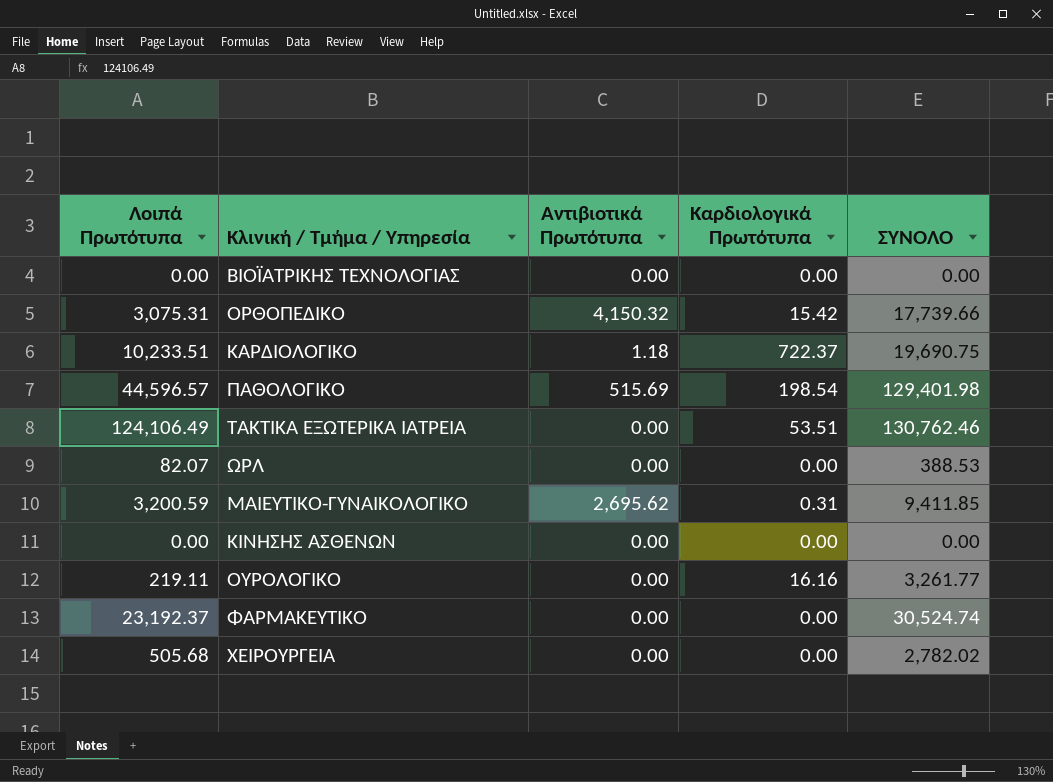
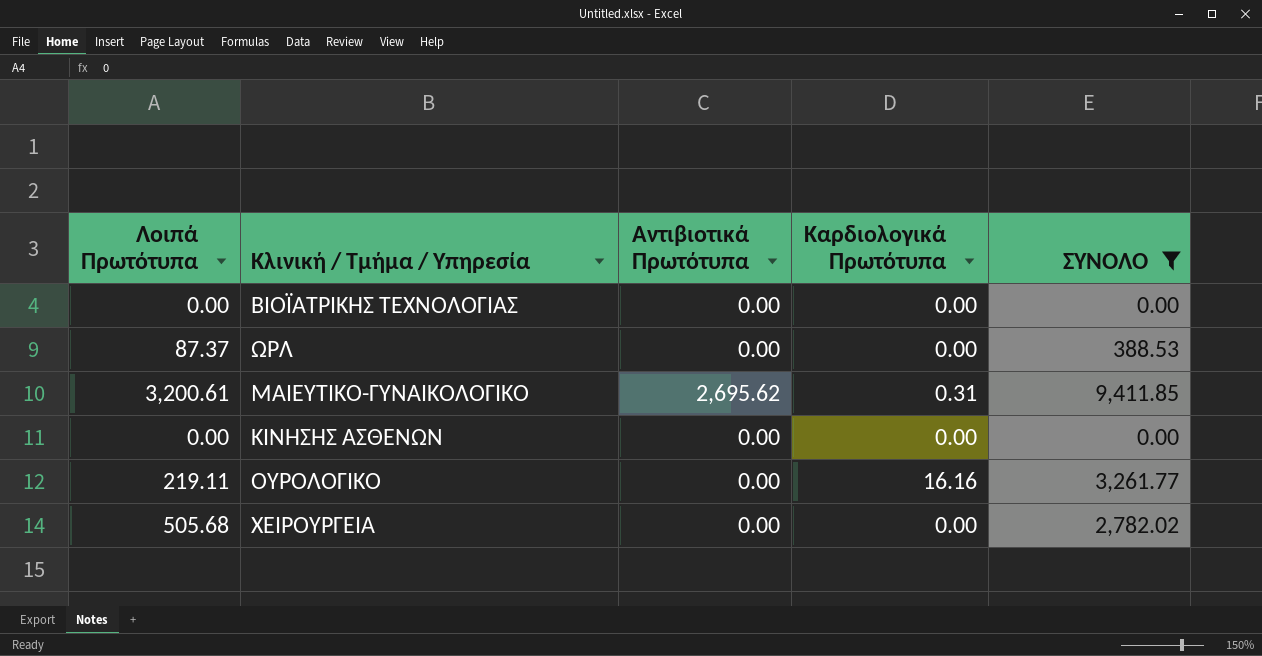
filter: none -> ΣΥΝΟΛΟ <= 9,411.85
ΩΡΛ | Λοιπά Πρωτότυπα: 82.07 -> 87.37
ΜΑΙΕΥΤΙΚΟ-ΓΥΝΑΙΚΟΛΟΓΙΚΟ | Λοιπά Πρωτότυπα: 3,200.59 -> 3,200.61

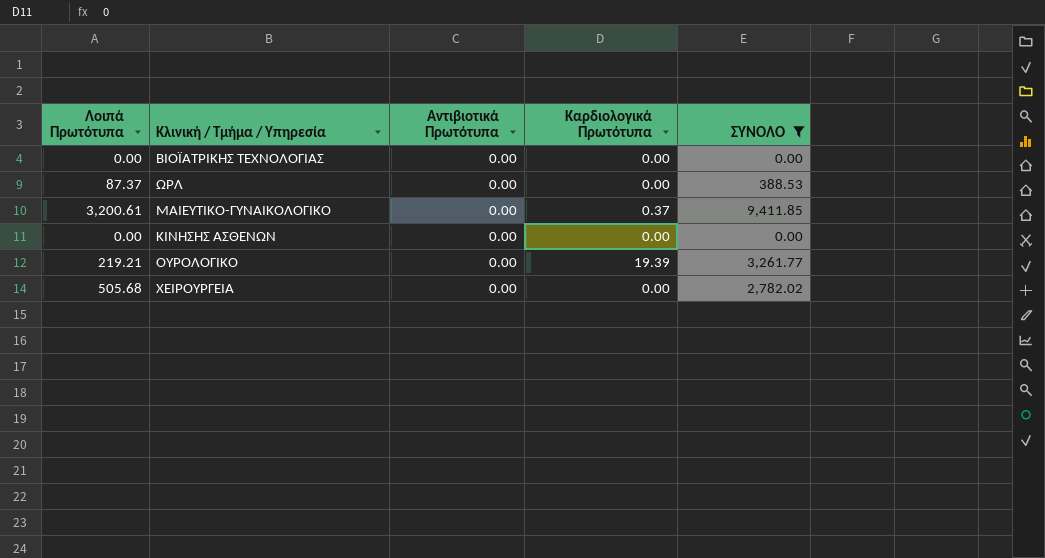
ΜΑΙΕΥΤΙΚΟ-ΓΥΝΑΙΚΟΛΟΓΙΚΟ | Αντιβιοτικά Πρωτότυπα: 2,695.62 -> 0.00
ΜΑΙΕΥΤΙΚΟ-ΓΥΝΑΙΚΟΛΟΓΙΚΟ | Καρδιολογικά Πρωτότυπα: 0.31 -> 0.37
ΟΥΡΟΛΟΓΙΚΟ | Λοιπά Πρωτότυπα: 219.11 -> 219.21
ΟΥΡΟΛΟΓΙΚΟ | Καρδιολογικά Πρωτότυπα: 16.16 -> 19.39

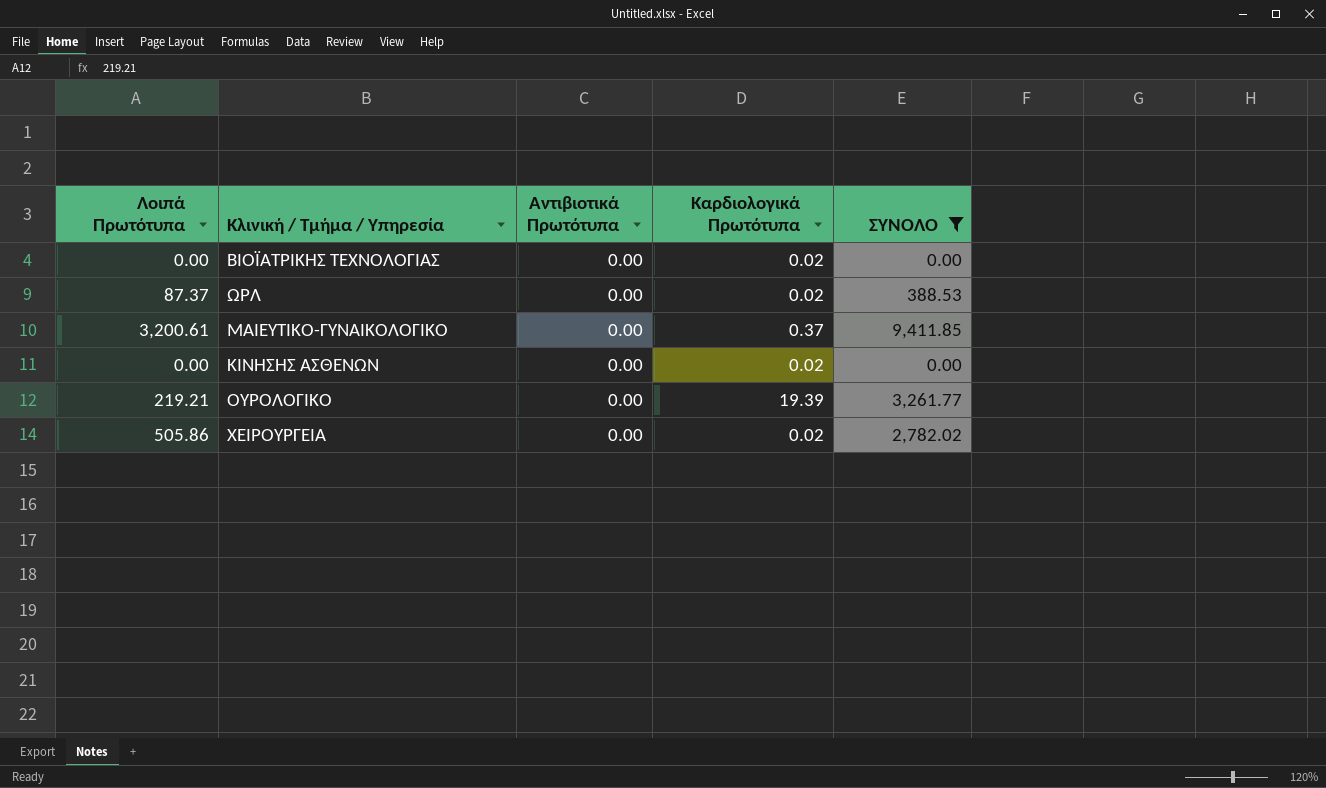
ΒΙΟΪΑΤΡΙΚΗΣ ΤΕΧΝΟΛΟΓΙΑΣ | Καρδιολογικά Πρωτότυπα: 0.00 -> 0.02
ΩΡΛ | Καρδιολογικά Πρωτότυπα: 0.00 -> 0.02
ΚΙΝΗΣΗΣ ΑΣΘΕΝΩΝ | Καρδιολογικά Πρωτότυπα: 0.00 -> 0.02
ΧΕΙΡΟΥΡΓΕΙΑ | Λοιπά Πρωτότυπα: 505.68 -> 505.86
ΧΕΙΡΟΥΡΓΕΙΑ | Καρδιολογικά Πρωτότυπα: 0.00 -> 0.02

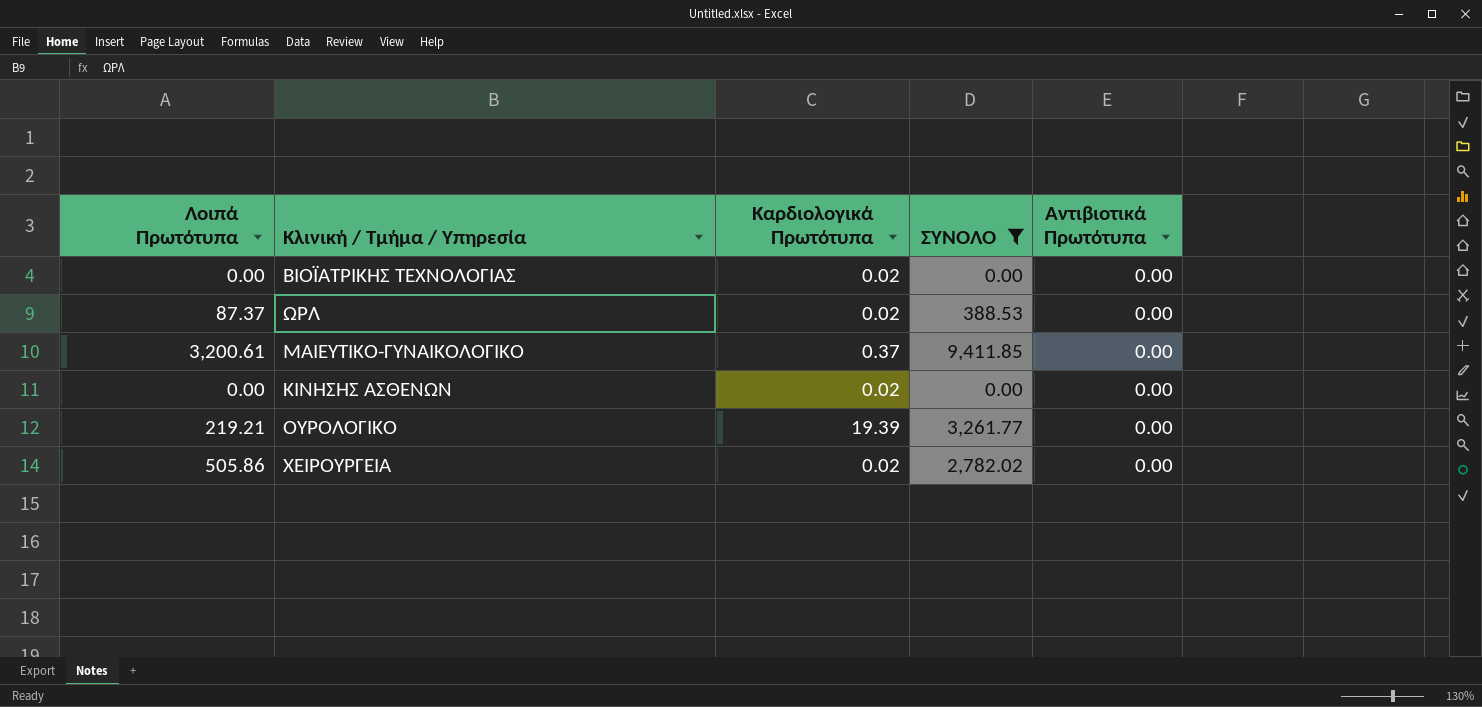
column Αντιβιοτικά Πρωτότυπα | position: 3 -> 5

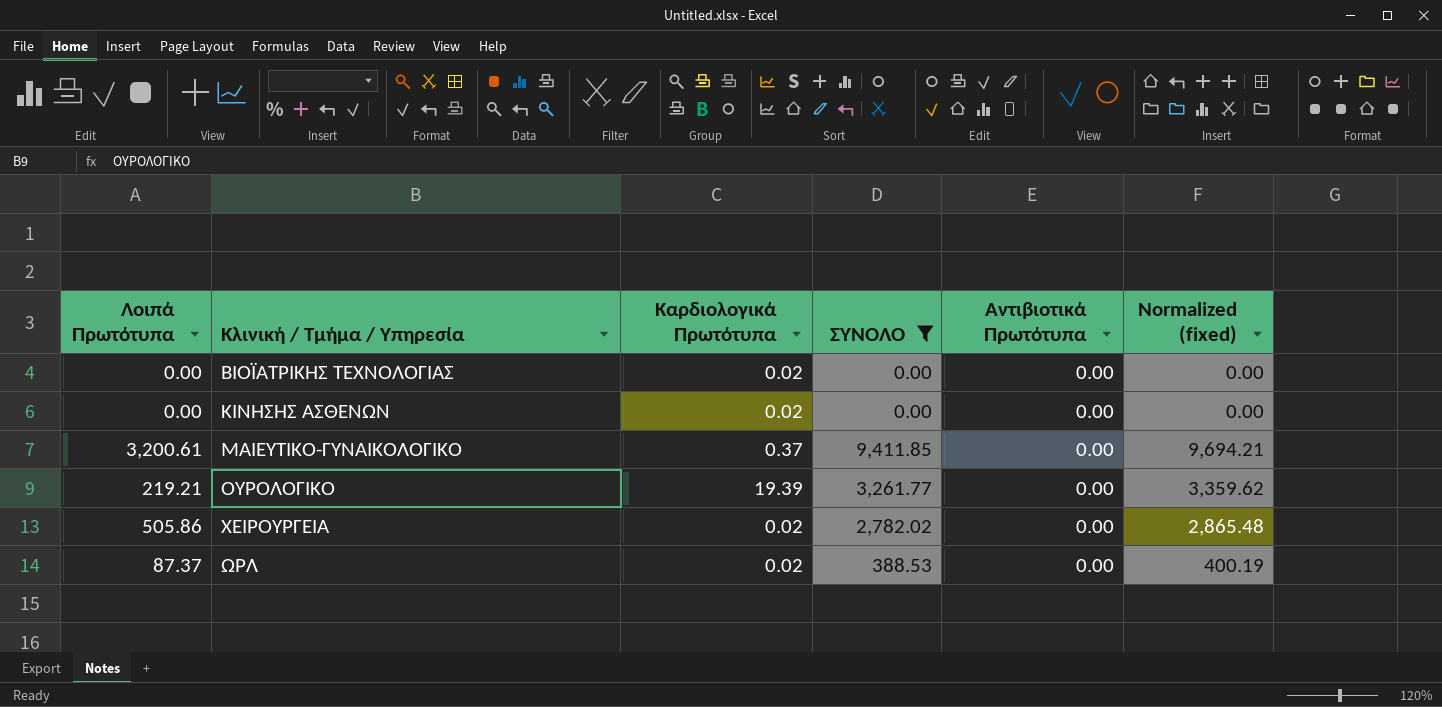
row order: none -> Κλινική / Τμήμα / Υπηρεσία ascending
column Normalized (fixed) | formula: none -> [ΣΥΝΟΛΟ] * 1.03

